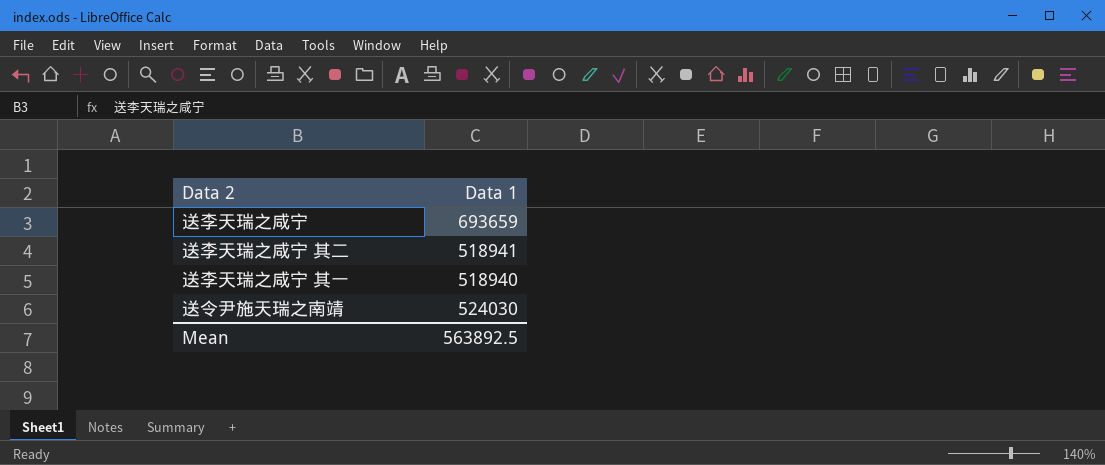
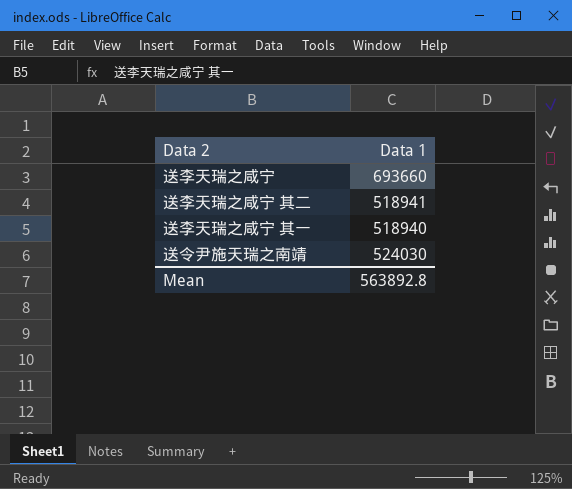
送李天瑞之咸宁 | Data 1: 693659 -> 693660
Mean | Data 1: 563892.5 -> 563892.8

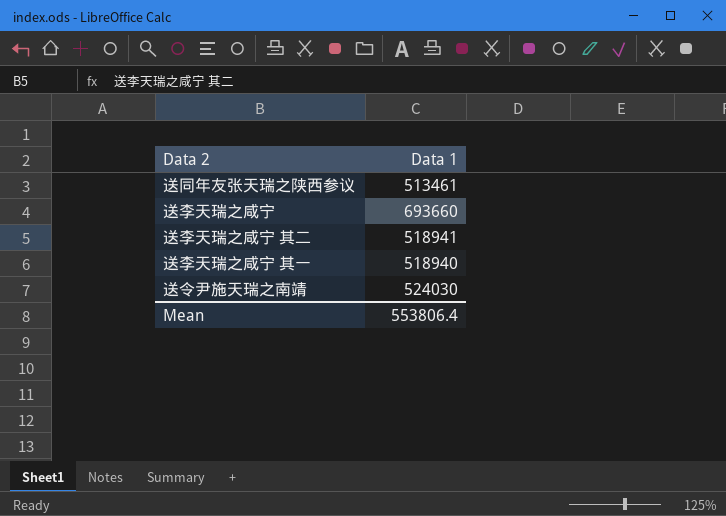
row 送同年友张天瑞之陕西参议: none -> 513461
Mean | Data 1: 563892.8 -> 553806.4

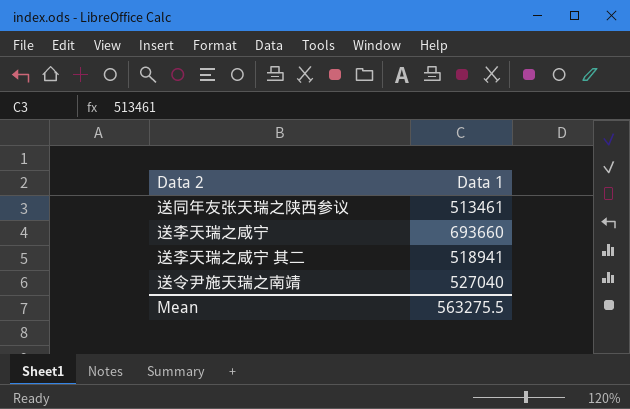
row 送李天瑞之咸宁 其一: 518940 -> none
送令尹施天瑞之南靖 | Data 1: 524030 -> 527040
Mean | Data 1: 553806.4 -> 563275.5

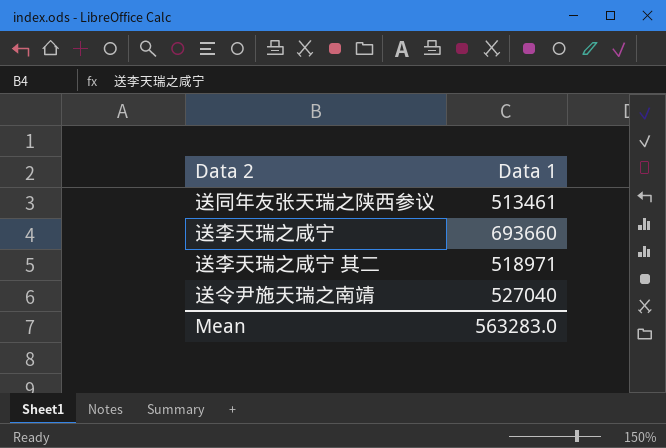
送李天瑞之咸宁 其二 | Data 1: 518941 -> 518971
Mean | Data 1: 563275.5 -> 563283.0

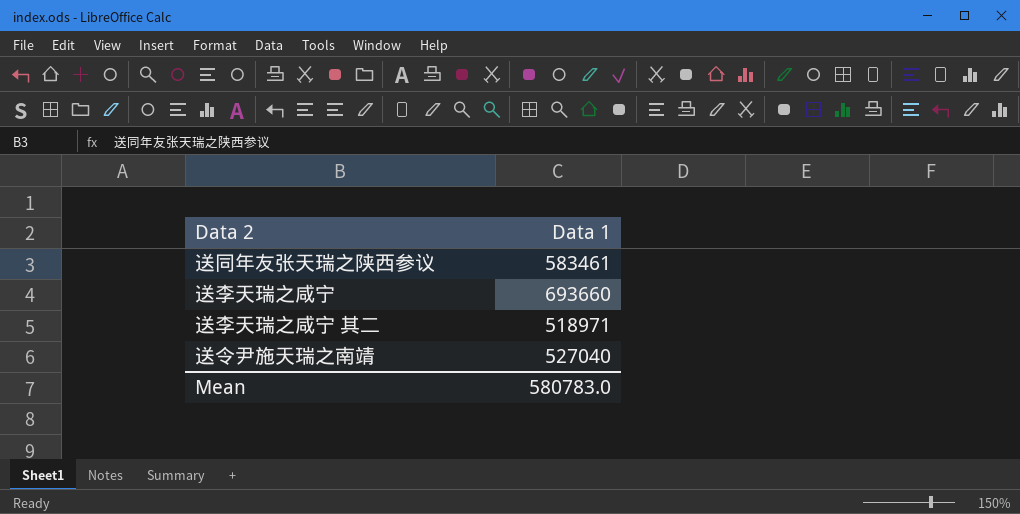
送同年友张天瑞之陕西参议 | Data 1: 513461 -> 583461
Mean | Data 1: 563283.0 -> 580783.0

